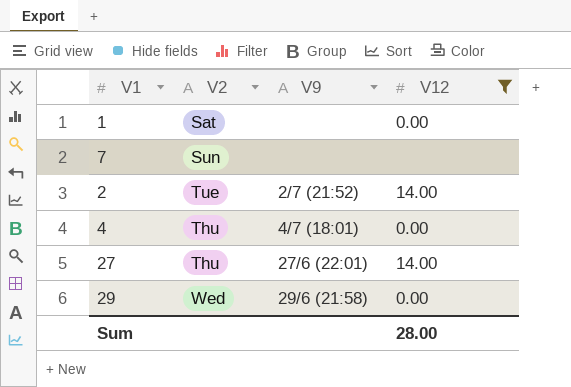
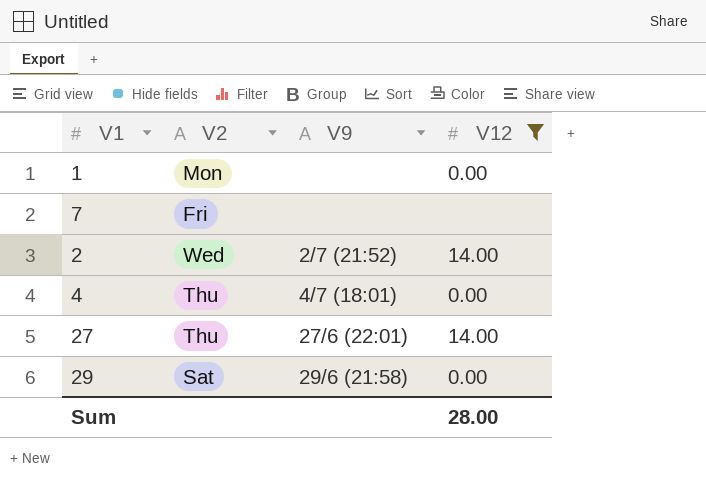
1 | V2: Sat -> Mon
7 | V2: Sun -> Fri
2 | V2: Tue -> Wed
29 | V2: Wed -> Sat

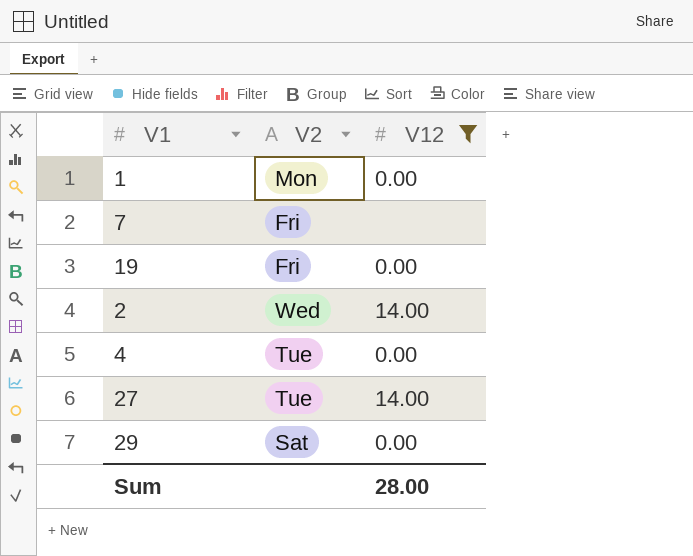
column V9 | position: 3 -> none
row 19: none -> Fri | 0.00
4 | V2: Thu -> Tue
27 | V2: Thu -> Tue

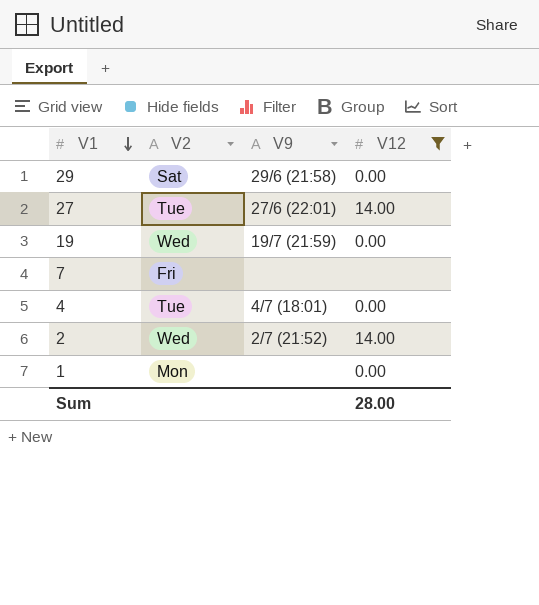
row order: none -> V1 descending
column V9 | position: none -> 3
19 | V2: Fri -> Wed

